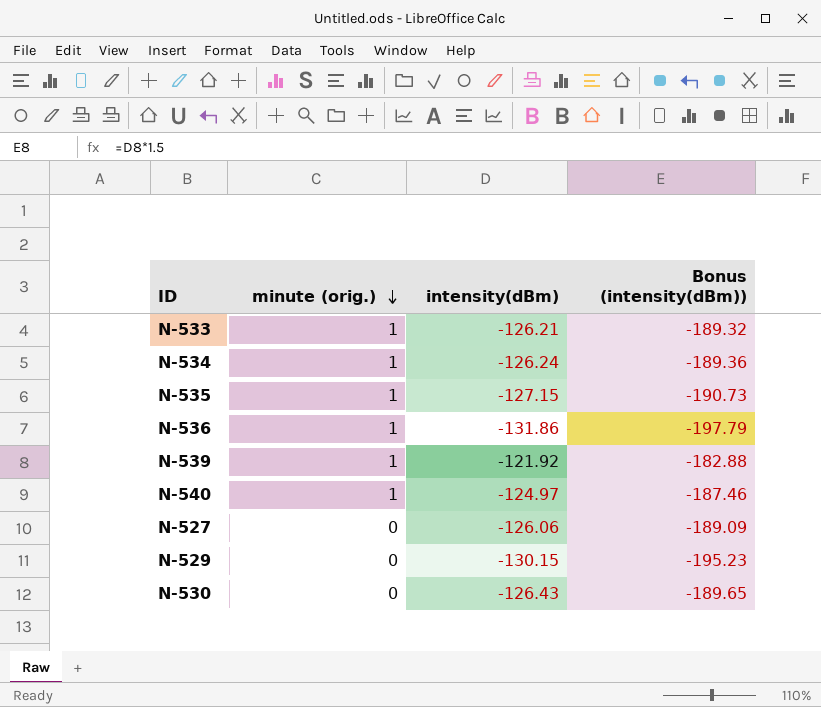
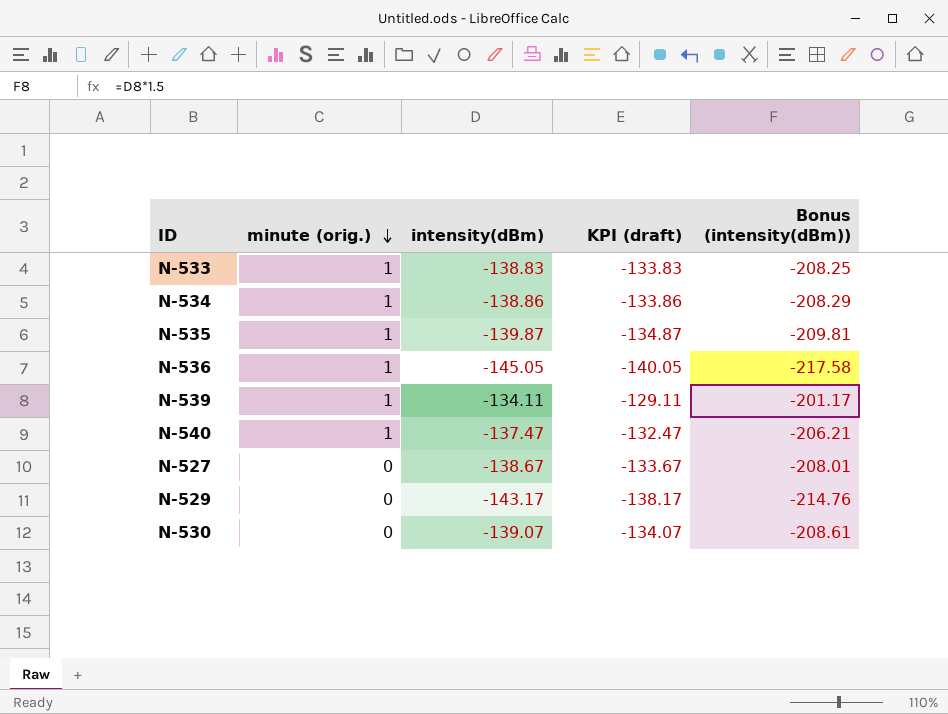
column KPI (draft) | formula: none -> [intensity(dBm)] + 5
N-533 | intensity(dBm): -126.21 -> -138.83
N-533 | Bonus (intensity(dBm)): -189.32 -> -208.25
N-534 | intensity(dBm): -126.24 -> -138.86
N-534 | Bonus (intensity(dBm)): -189.36 -> -208.29
N-535 | intensity(dBm): -127.15 -> -139.87
N-535 | Bonus (intensity(dBm)): -190.73 -> -209.81
N-536 | intensity(dBm): -131.86 -> -145.05
N-536 | Bonus (intensity(dBm)): -197.79 -> -217.58
N-539 | intensity(dBm): -121.92 -> -134.11
N-539 | Bonus (intensity(dBm)): -182.88 -> -201.17
N-540 | intensity(dBm): -124.97 -> -137.47
N-540 | Bonus (intensity(dBm)): -187.46 -> -206.21
N-527 | intensity(dBm): -126.06 -> -138.67
N-527 | Bonus (intensity(dBm)): -189.09 -> -208.01
N-529 | intensity(dBm): -130.15 -> -143.17
N-529 | Bonus (intensity(dBm)): -195.23 -> -214.76
N-530 | intensity(dBm): -126.43 -> -139.07
N-530 | Bonus (intensity(dBm)): -189.65 -> -208.61

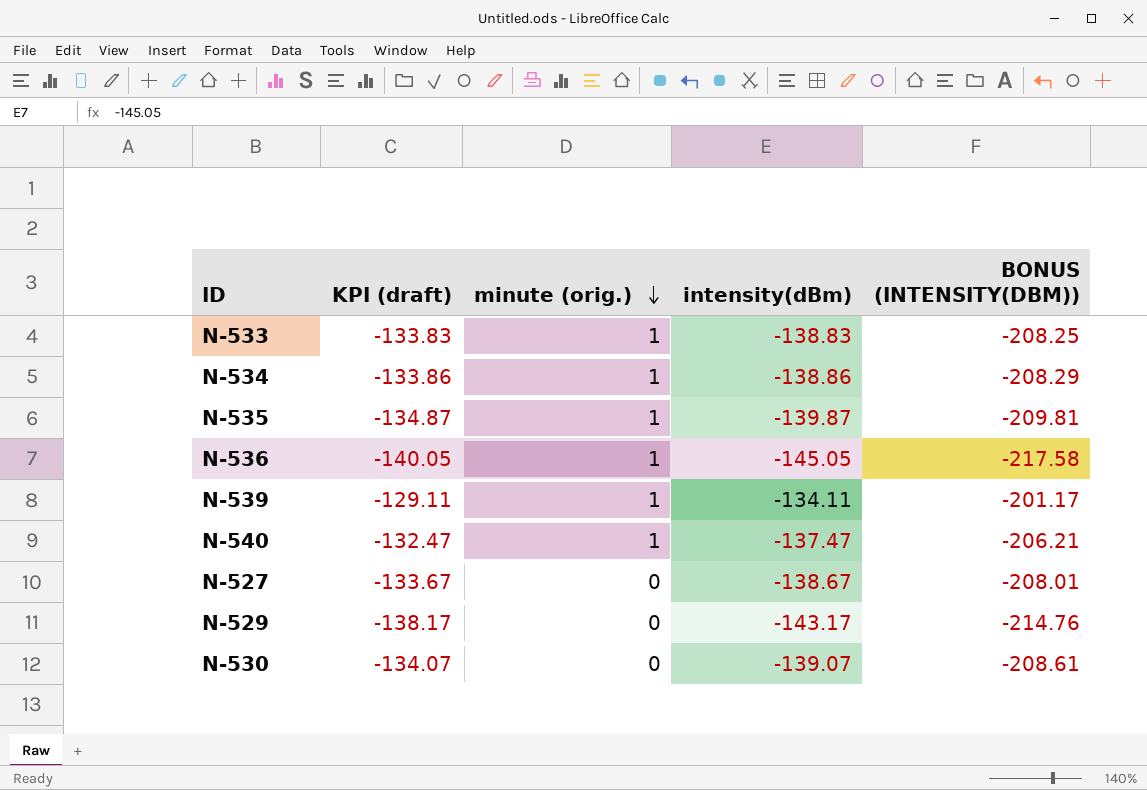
column KPI (draft) | position: 4 -> 2
column name: Bonus (intensity(dBm)) -> BONUS (INTENSITY(DBM))

